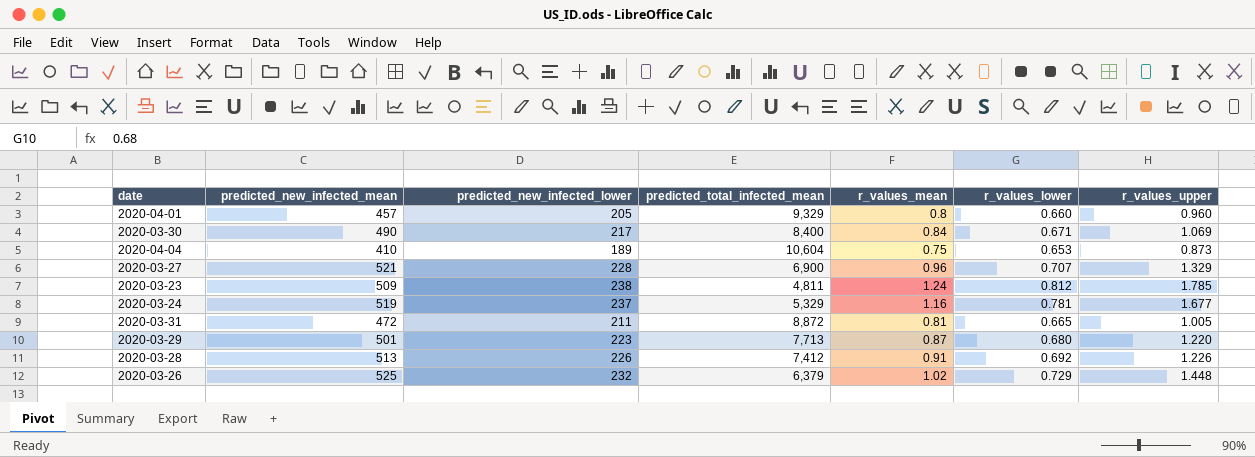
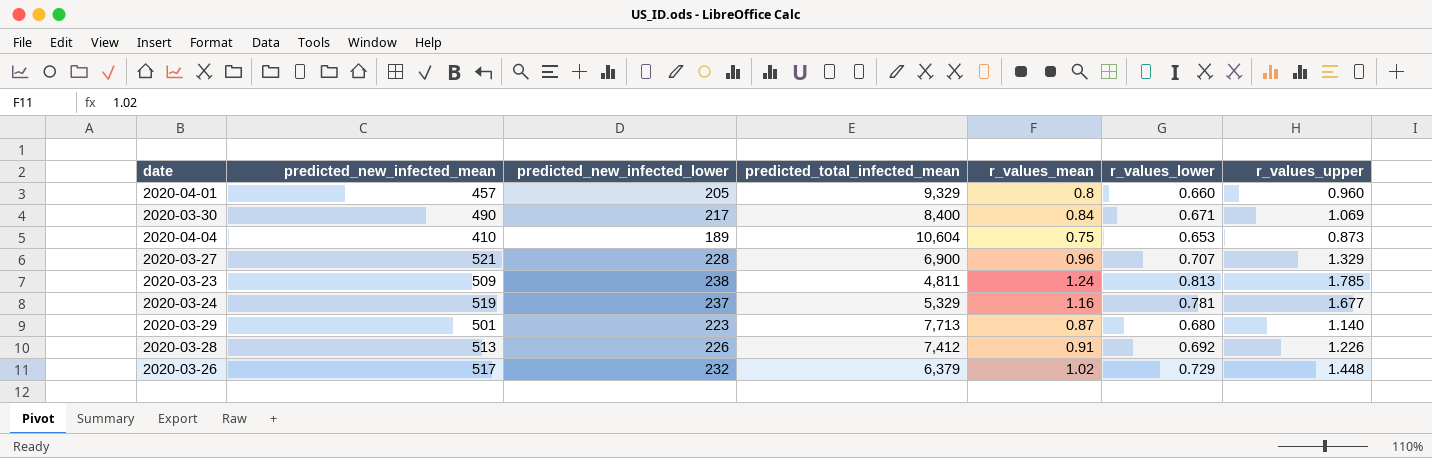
row 2020-03-31: 472 | 211 | 8,872 | 0.81 | 0.665 | 1.005 -> none
2020-03-23 | r_values_lower: 0.812 -> 0.813
2020-03-29 | r_values_upper: 1.220 -> 1.140
2020-03-26 | predicted_new_infected_mean: 525 -> 517

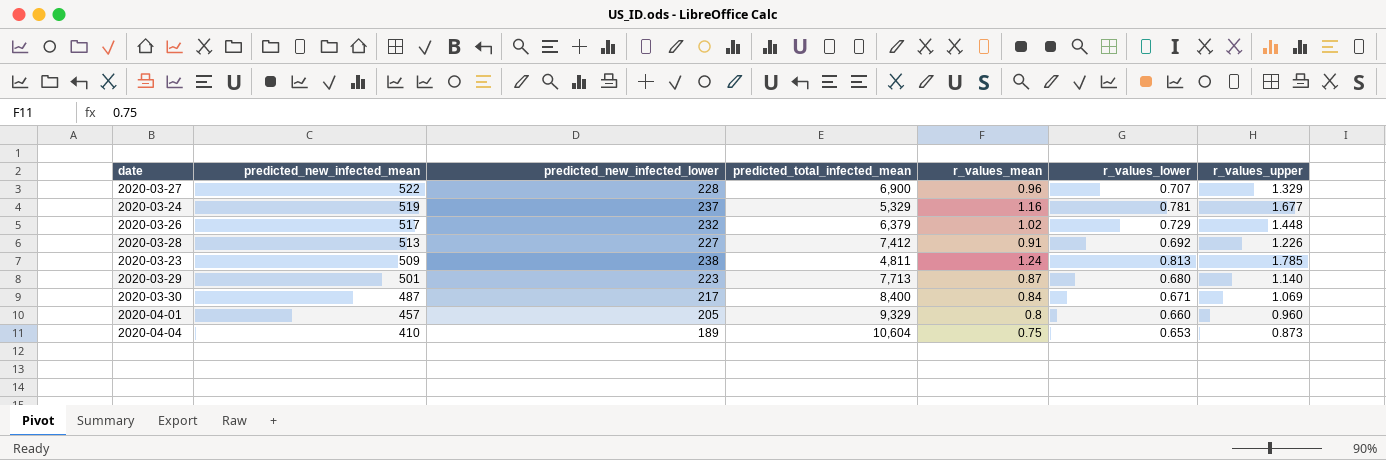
row order: none -> predicted_new_infected_mean descending
2020-03-27 | predicted_new_infected_mean: 521 -> 522
2020-03-28 | predicted_new_infected_lower: 226 -> 227
2020-03-30 | predicted_new_infected_mean: 490 -> 487

